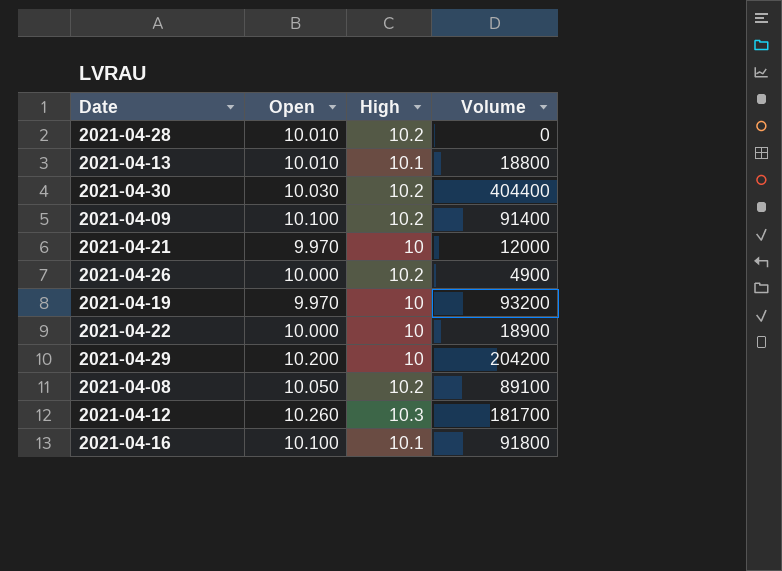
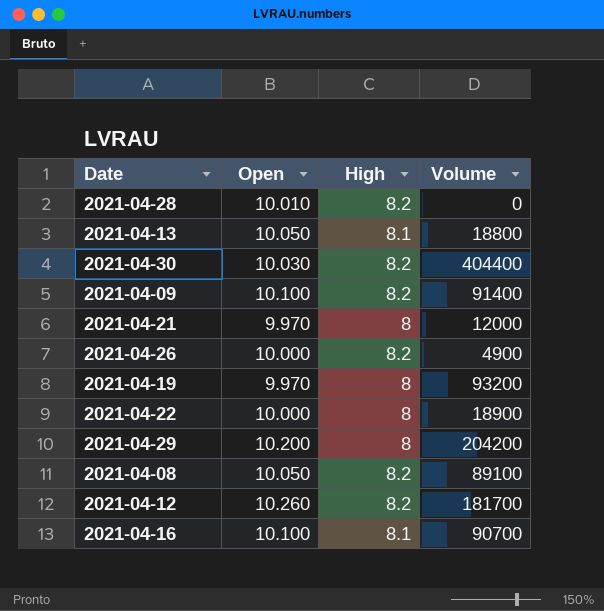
2021-04-28 | High: 10.2 -> 8.2
2021-04-13 | Open: 10.010 -> 10.050
2021-04-13 | High: 10.1 -> 8.1
2021-04-30 | High: 10.2 -> 8.2
2021-04-09 | High: 10.2 -> 8.2
2021-04-21 | High: 10 -> 8
2021-04-26 | High: 10.2 -> 8.2
2021-04-19 | High: 10 -> 8
2021-04-22 | High: 10 -> 8
2021-04-29 | High: 10 -> 8
2021-04-08 | High: 10.2 -> 8.2
2021-04-12 | High: 10.3 -> 8.2
2021-04-16 | High: 10.1 -> 8.1
2021-04-16 | Volume: 91800 -> 90700

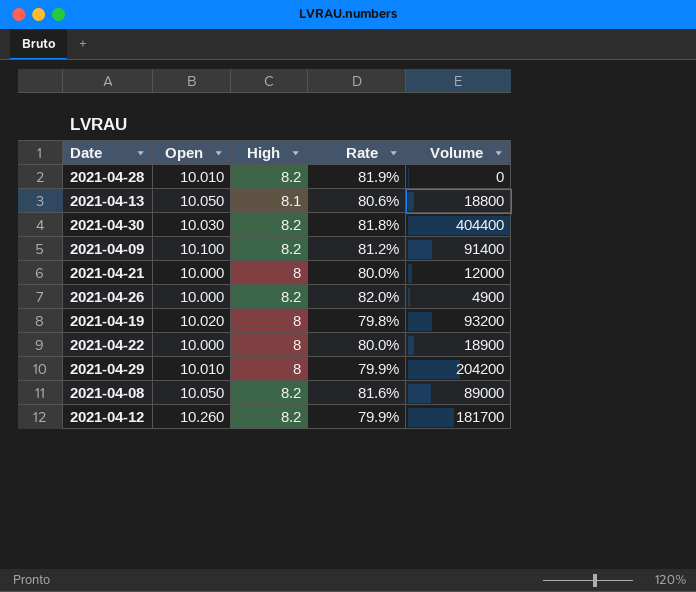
column Rate | formula: none -> [High] / [Open]
row 2021-04-16: 10.100 | 8.1 | 90700 -> none
2021-04-21 | Open: 9.970 -> 10.000
2021-04-19 | Open: 9.970 -> 10.020
2021-04-29 | Open: 10.200 -> 10.010
2021-04-08 | Volume: 89100 -> 89000

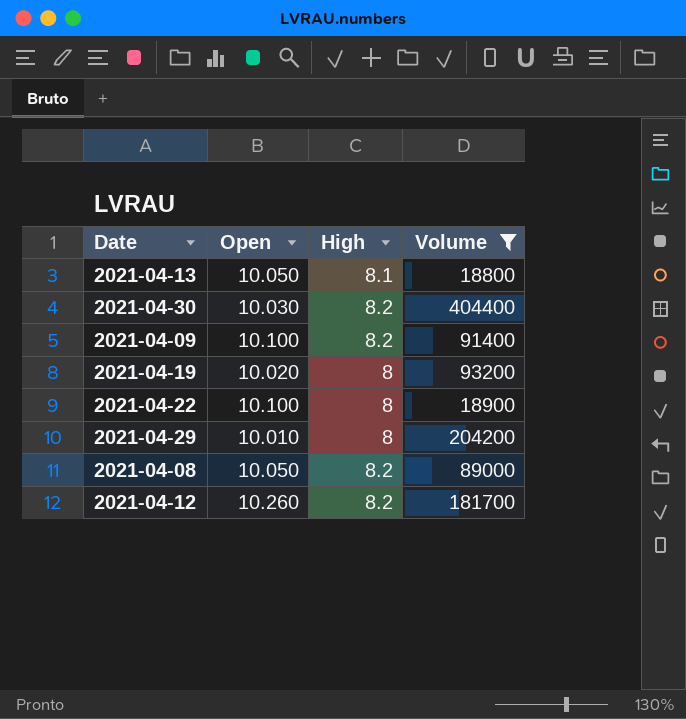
filter: none -> Volume >= 18800
column Rate | formula: [High] / [Open] -> none
2021-04-22 | Open: 10.000 -> 10.100

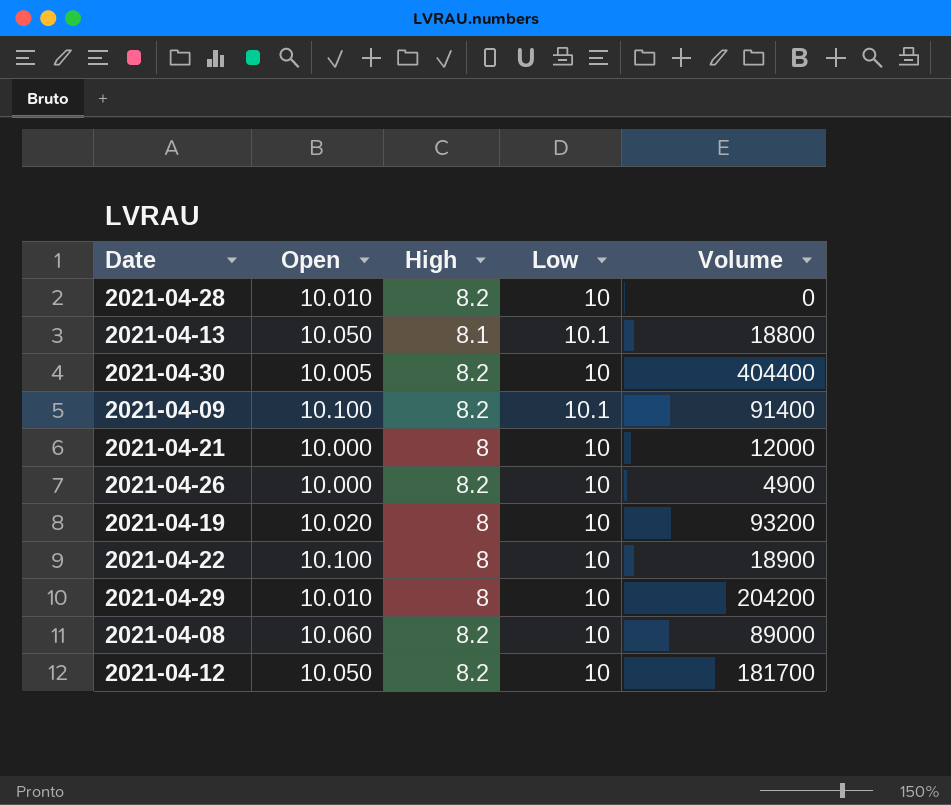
filter: Volume >= 18800 -> none
column Low | position: none -> 4
2021-04-30 | Open: 10.030 -> 10.005
2021-04-08 | Open: 10.050 -> 10.060
2021-04-12 | Open: 10.260 -> 10.050

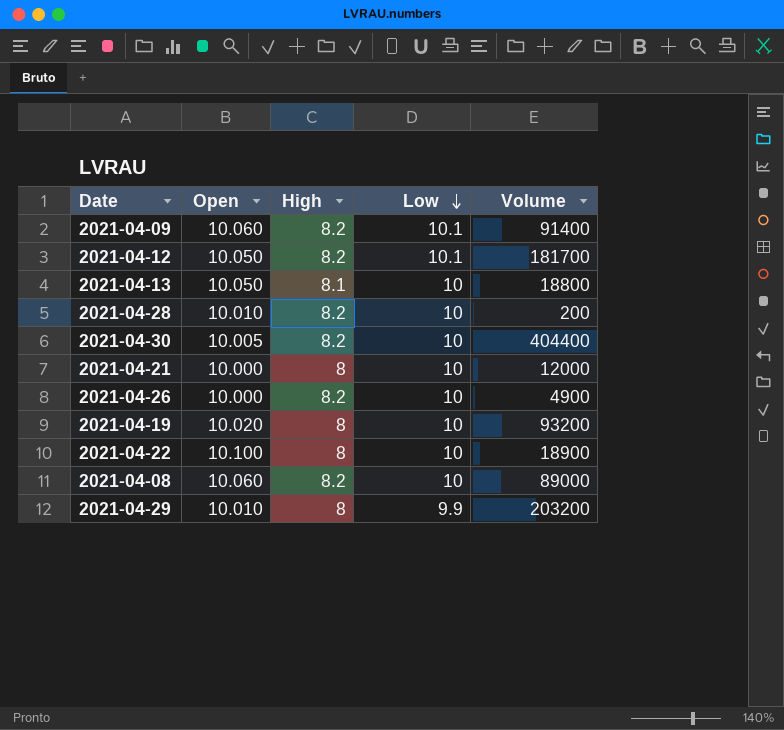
row order: none -> Low descending
2021-04-09 | Open: 10.100 -> 10.060
2021-04-12 | Low: 10 -> 10.1
2021-04-13 | Low: 10.1 -> 10
2021-04-28 | Volume: 0 -> 200
2021-04-29 | Low: 10 -> 9.9
2021-04-29 | Volume: 204200 -> 203200

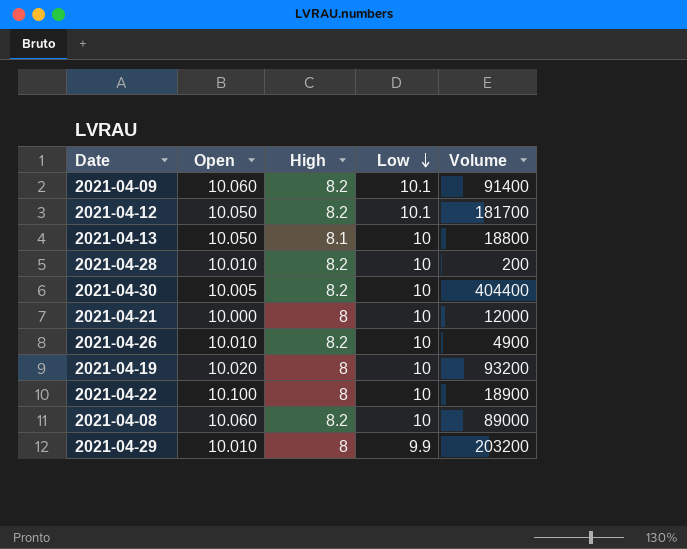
2021-04-26 | Open: 10.000 -> 10.010

